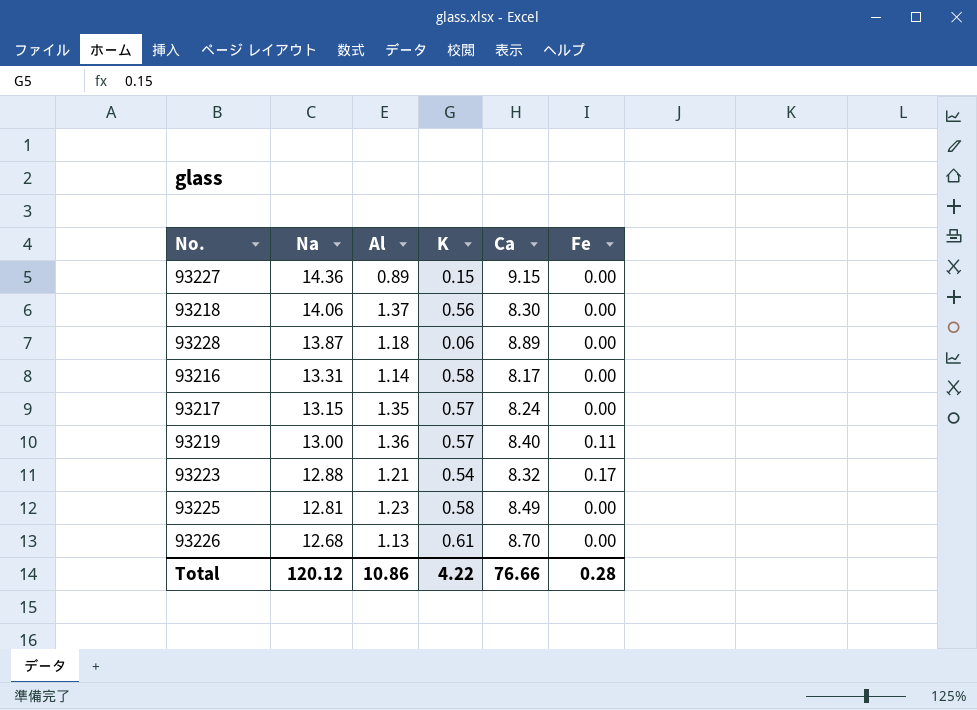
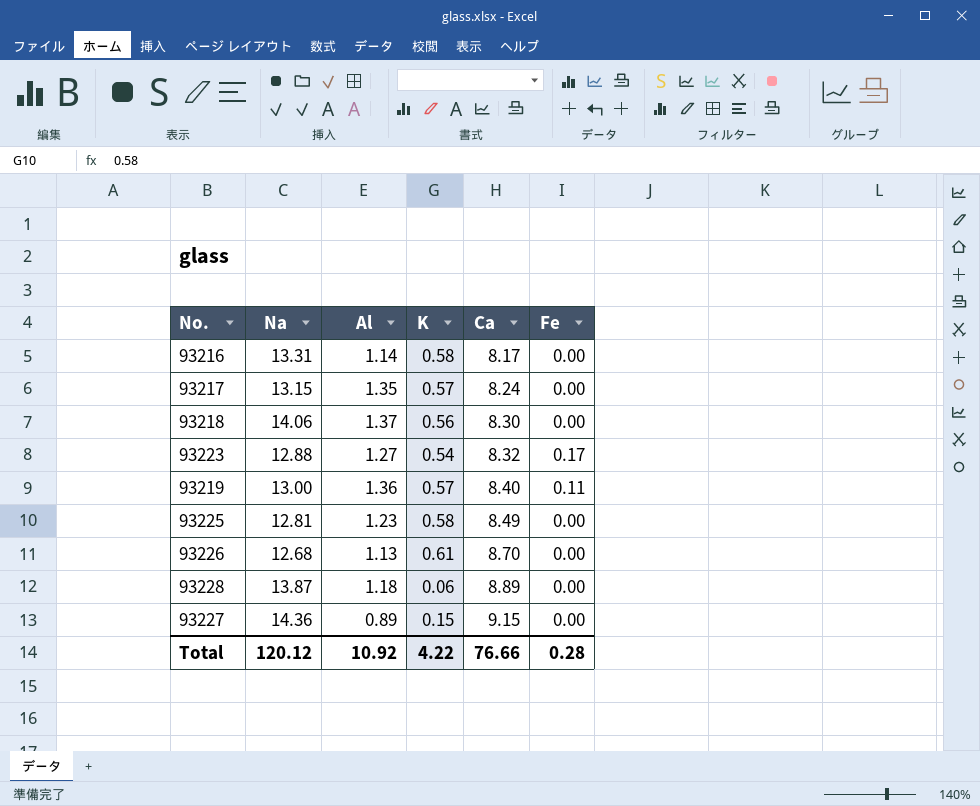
row order: Na descending -> Ca ascending
93223 | Al: 1.21 -> 1.27
Total | Al: 10.86 -> 10.92

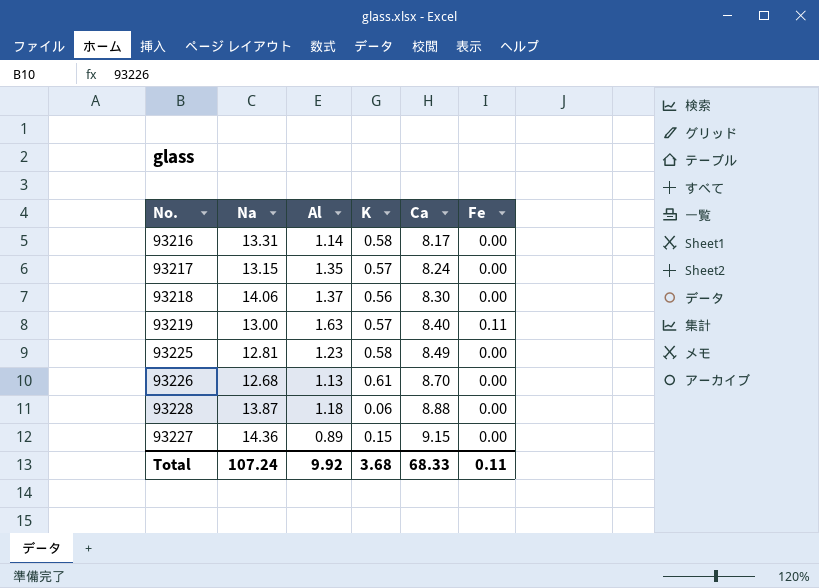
row 93223: 12.88 | 1.27 | 0.54 | 8.32 | 0.17 -> none
93219 | Al: 1.36 -> 1.63
93228 | Ca: 8.89 -> 8.88
Total | Na: 120.12 -> 107.24
Total | Al: 10.92 -> 9.92
Total | K: 4.22 -> 3.68
Total | Ca: 76.66 -> 68.33
Total | Fe: 0.28 -> 0.11

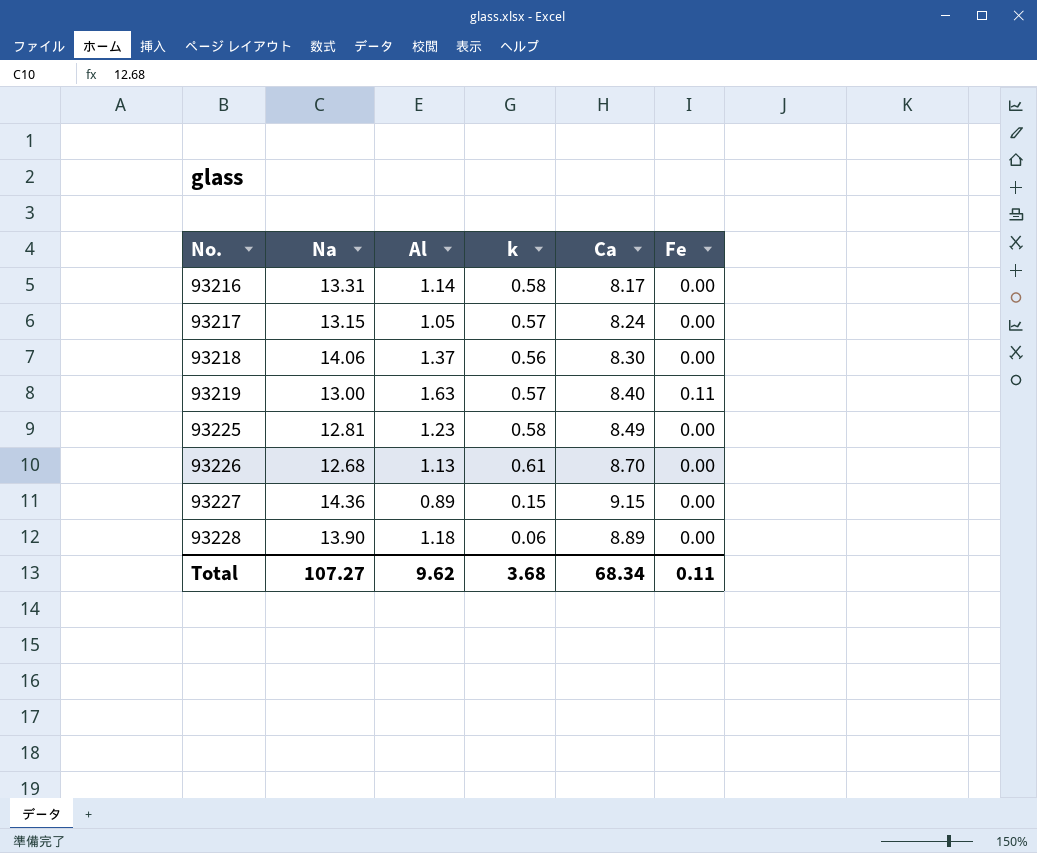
row order: Ca ascending -> No. ascending
column name: K -> k
93217 | Al: 1.35 -> 1.05
93228 | Na: 13.87 -> 13.90
93228 | Ca: 8.88 -> 8.89
Total | Na: 107.24 -> 107.27
Total | Al: 9.92 -> 9.62
Total | Ca: 68.33 -> 68.34

